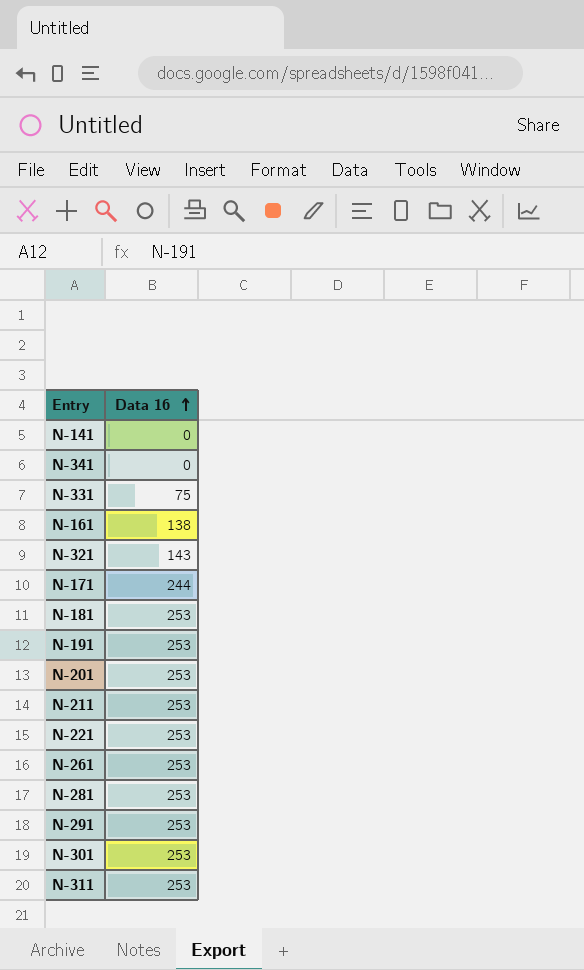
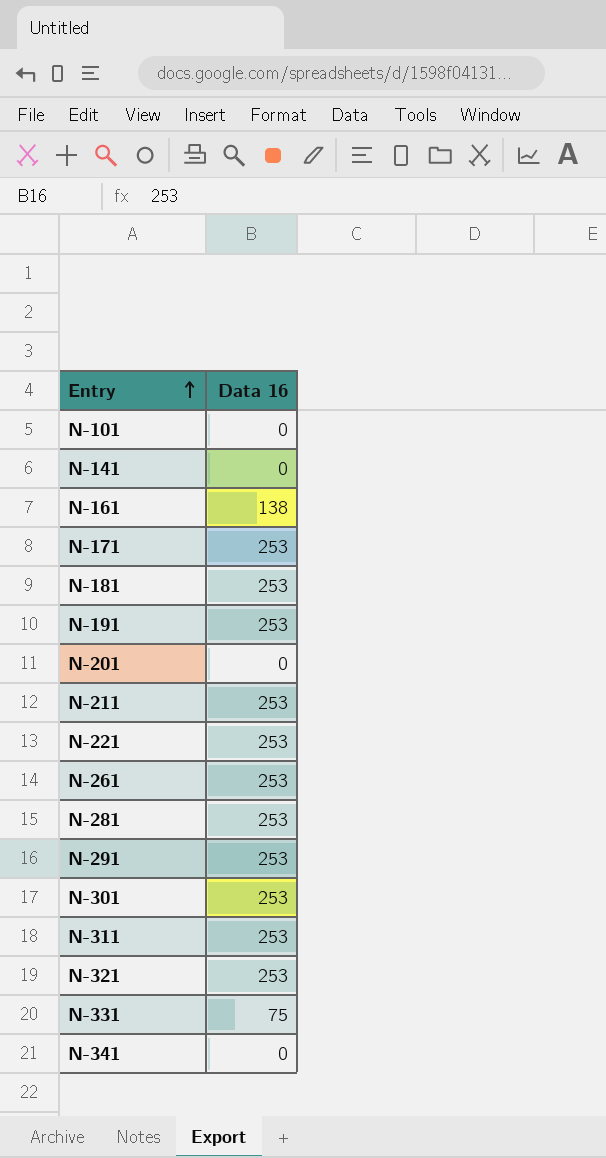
row order: Data 16 ascending -> Entry ascending
row N-101: none -> 0
N-171 | Data 16: 244 -> 253
N-201 | Data 16: 253 -> 0
N-321 | Data 16: 143 -> 253

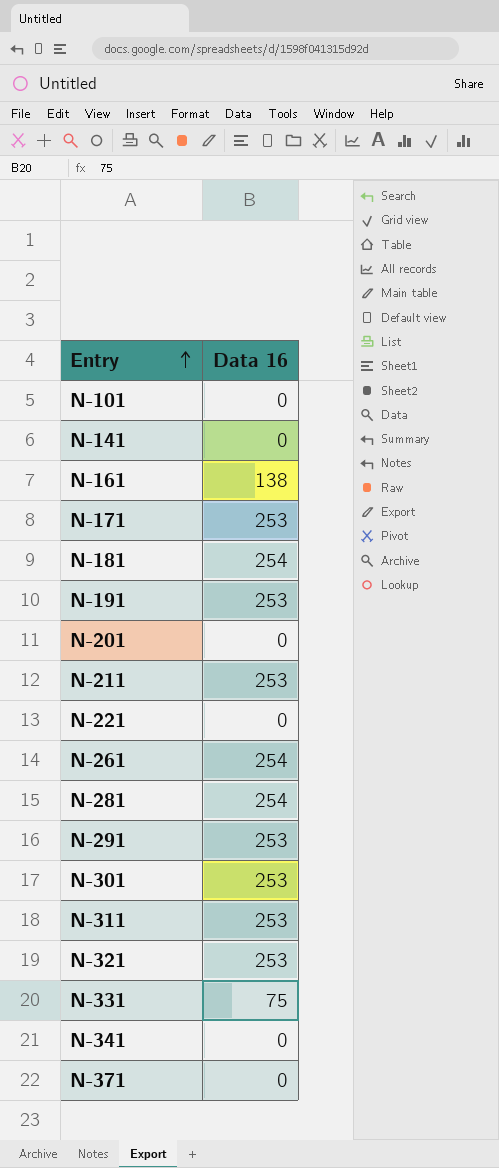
N-181 | Data 16: 253 -> 254
N-221 | Data 16: 253 -> 0
N-261 | Data 16: 253 -> 254
N-281 | Data 16: 253 -> 254
row N-371: none -> 0

